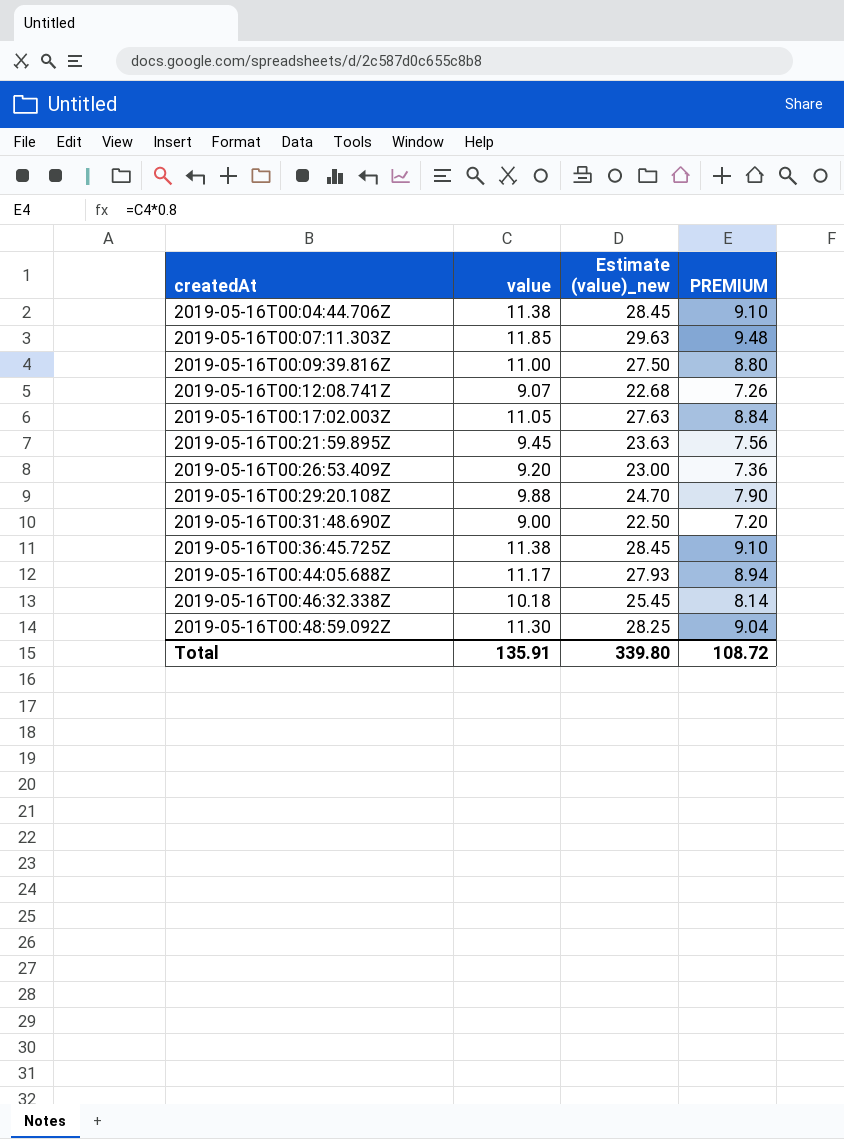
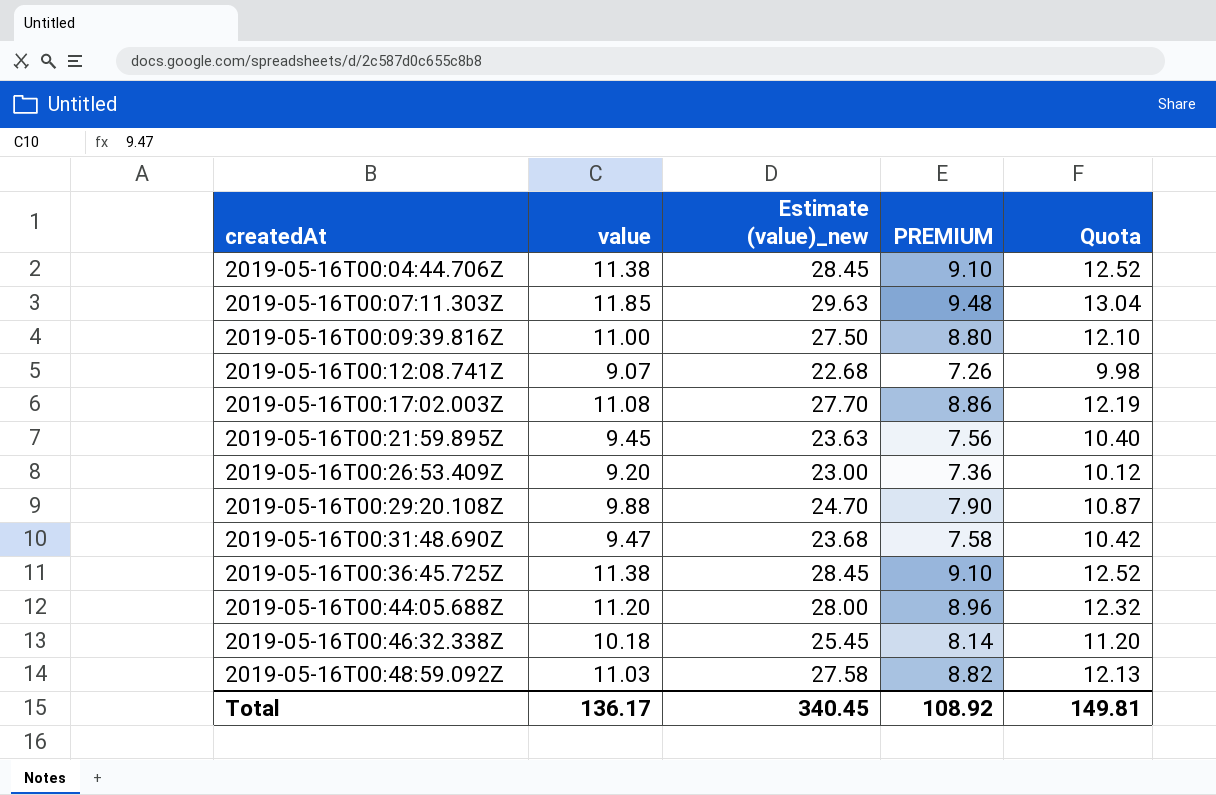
column Quota | formula: none -> [value] * 1.1
2019-05-16T00:17:02.003Z | value: 11.05 -> 11.08
2019-05-16T00:17:02.003Z | Estimate (value)_new: 27.63 -> 27.70
2019-05-16T00:17:02.003Z | PREMIUM: 8.84 -> 8.86
2019-05-16T00:31:48.690Z | value: 9.00 -> 9.47
2019-05-16T00:31:48.690Z | Estimate (value)_new: 22.50 -> 23.68
2019-05-16T00:31:48.690Z | PREMIUM: 7.20 -> 7.58
2019-05-16T00:44:05.688Z | value: 11.17 -> 11.20
2019-05-16T00:44:05.688Z | Estimate (value)_new: 27.93 -> 28.00
2019-05-16T00:44:05.688Z | PREMIUM: 8.94 -> 8.96
2019-05-16T00:48:59.092Z | value: 11.30 -> 11.03
2019-05-16T00:48:59.092Z | Estimate (value)_new: 28.25 -> 27.58
2019-05-16T00:48:59.092Z | PREMIUM: 9.04 -> 8.82
Total | value: 135.91 -> 136.17
Total | Estimate (value)_new: 339.80 -> 340.45
Total | PREMIUM: 108.72 -> 108.92

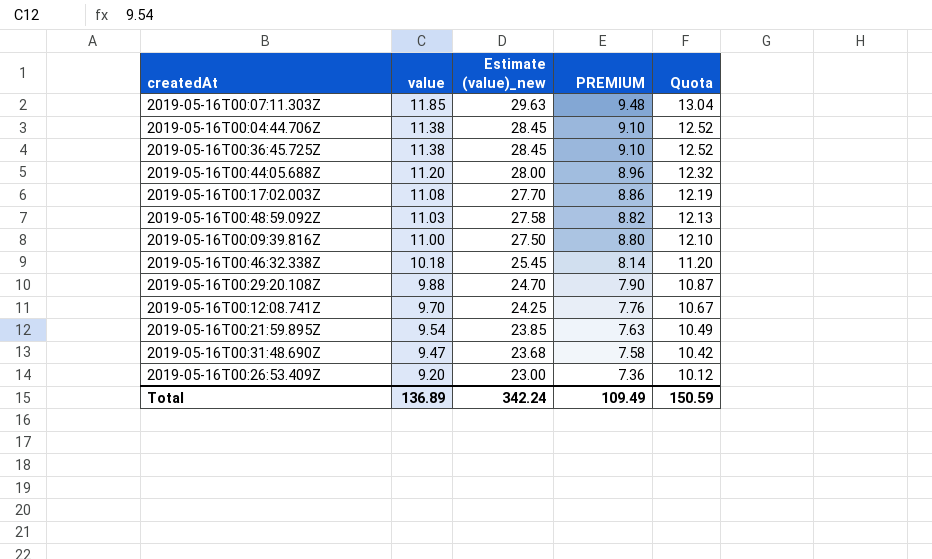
row order: createdAt ascending -> value descending
2019-05-16T00:12:08.741Z | value: 9.07 -> 9.70
2019-05-16T00:12:08.741Z | Estimate (value)_new: 22.68 -> 24.25
2019-05-16T00:12:08.741Z | PREMIUM: 7.26 -> 7.76
2019-05-16T00:12:08.741Z | Quota: 9.98 -> 10.67
2019-05-16T00:21:59.895Z | value: 9.45 -> 9.54
2019-05-16T00:21:59.895Z | Estimate (value)_new: 23.63 -> 23.85
2019-05-16T00:21:59.895Z | PREMIUM: 7.56 -> 7.63
2019-05-16T00:21:59.895Z | Quota: 10.40 -> 10.49
Total | value: 136.17 -> 136.89
Total | Estimate (value)_new: 340.45 -> 342.24
Total | PREMIUM: 108.92 -> 109.49
Total | Quota: 149.81 -> 150.59

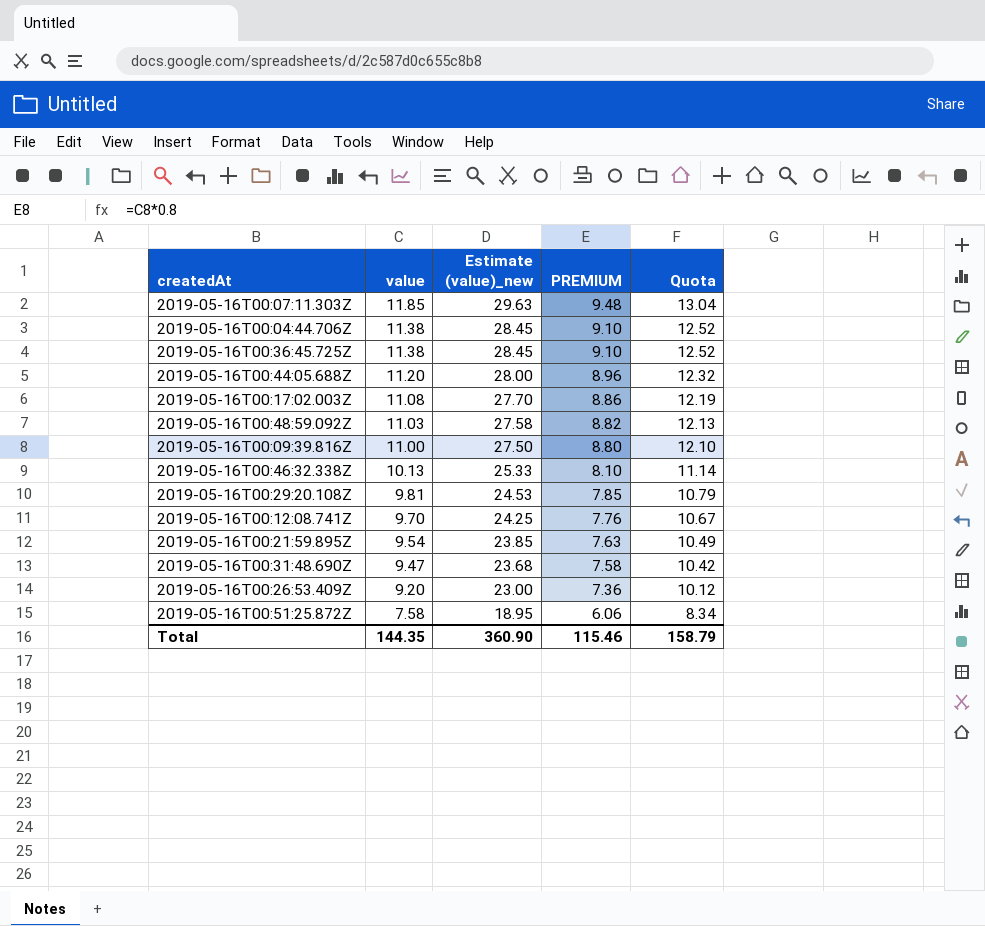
2019-05-16T00:46:32.338Z | value: 10.18 -> 10.13
2019-05-16T00:46:32.338Z | Estimate (value)_new: 25.45 -> 25.33
2019-05-16T00:46:32.338Z | PREMIUM: 8.14 -> 8.10
2019-05-16T00:46:32.338Z | Quota: 11.20 -> 11.14
2019-05-16T00:29:20.108Z | value: 9.88 -> 9.81
2019-05-16T00:29:20.108Z | Estimate (value)_new: 24.70 -> 24.53
2019-05-16T00:29:20.108Z | PREMIUM: 7.90 -> 7.85
2019-05-16T00:29:20.108Z | Quota: 10.87 -> 10.79
row 2019-05-16T00:51:25.872Z: none -> 7.58 | 18.95 | 6.06 | 8.34
Total | value: 136.89 -> 144.35
Total | Estimate (value)_new: 342.24 -> 360.90
Total | PREMIUM: 109.49 -> 115.46
Total | Quota: 150.59 -> 158.79

